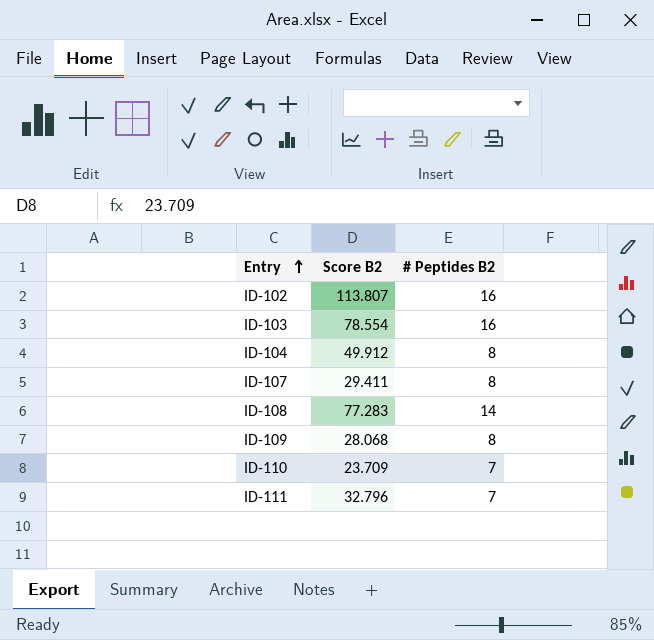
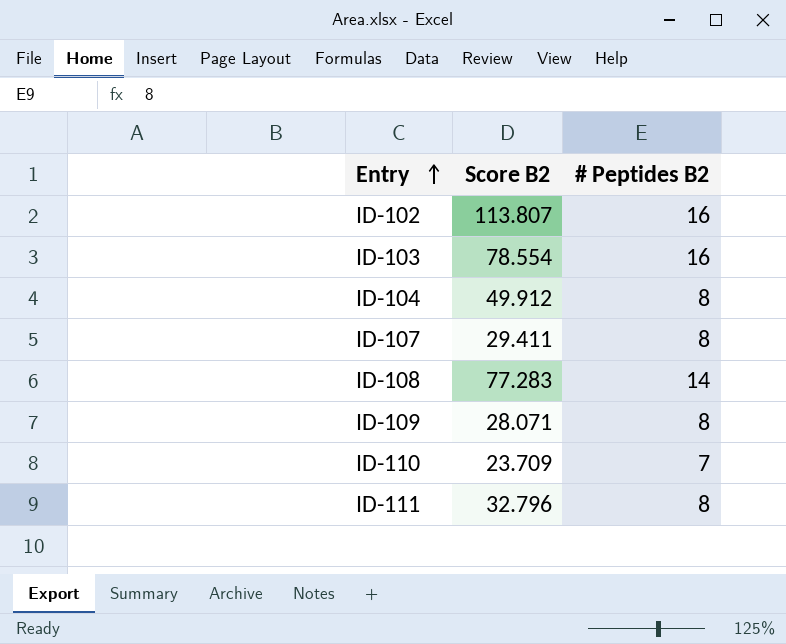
ID-109 | Score B2: 28.068 -> 28.071
ID-111 | # Peptides B2: 7 -> 8

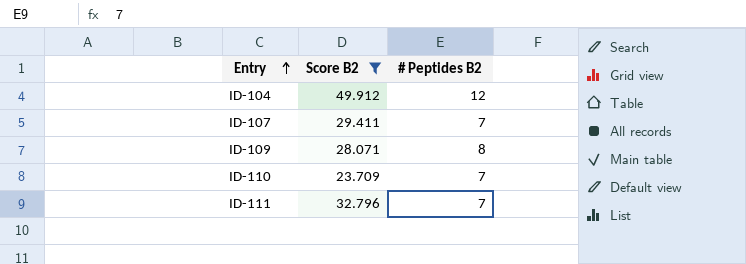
filter: none -> Score B2 <= 49.912
ID-104 | # Peptides B2: 8 -> 12
ID-107 | # Peptides B2: 8 -> 7
ID-111 | # Peptides B2: 8 -> 7

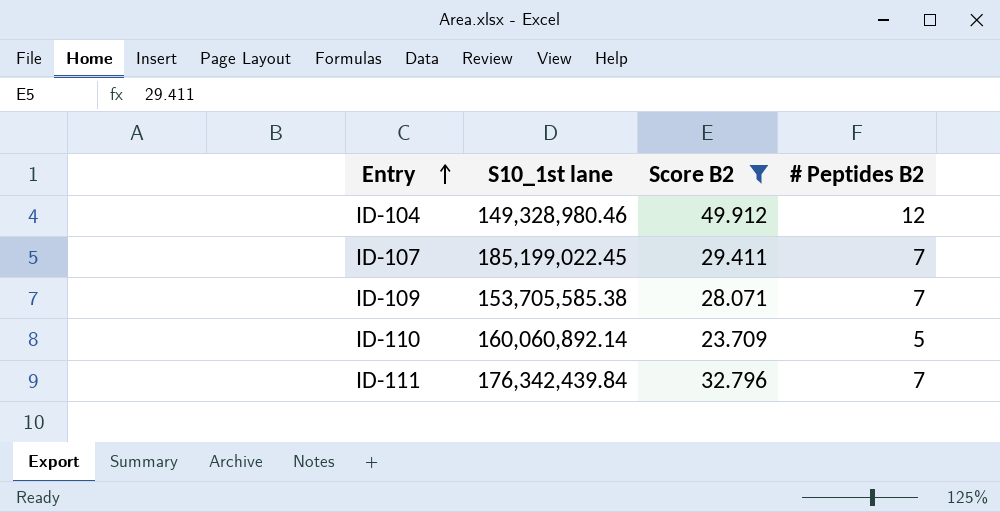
column S10_1st lane | position: none -> 2
ID-109 | # Peptides B2: 8 -> 7
ID-110 | # Peptides B2: 7 -> 5

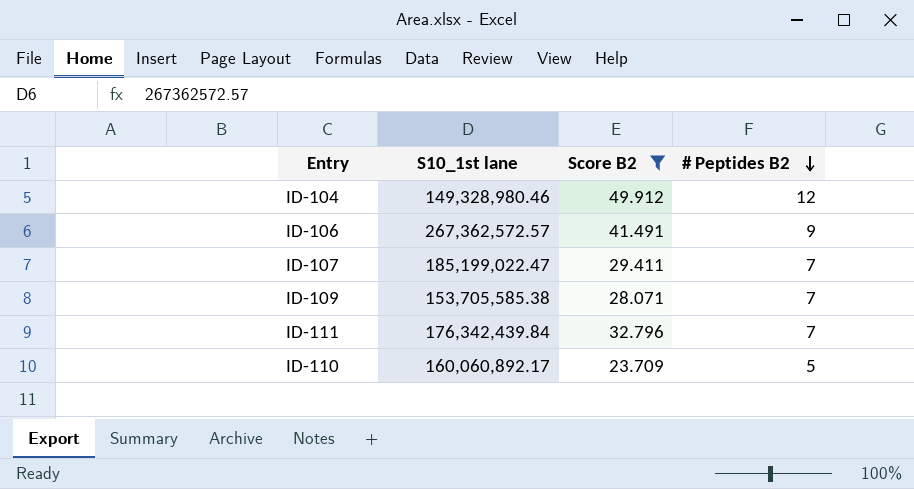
row order: Entry ascending -> # Peptides B2 descending
row ID-106: none -> 267,362,572.57 | 41.491 | 9
ID-107 | S10_1st lane: 185,199,022.45 -> 185,199,022.47
ID-110 | S10_1st lane: 160,060,892.14 -> 160,060,892.17

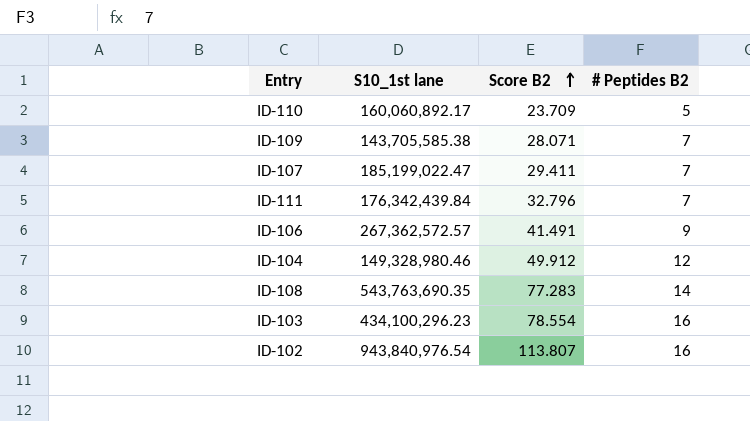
filter: Score B2 <= 49.912 -> none
row order: # Peptides B2 descending -> Score B2 ascending
ID-109 | S10_1st lane: 153,705,585.38 -> 143,705,585.38

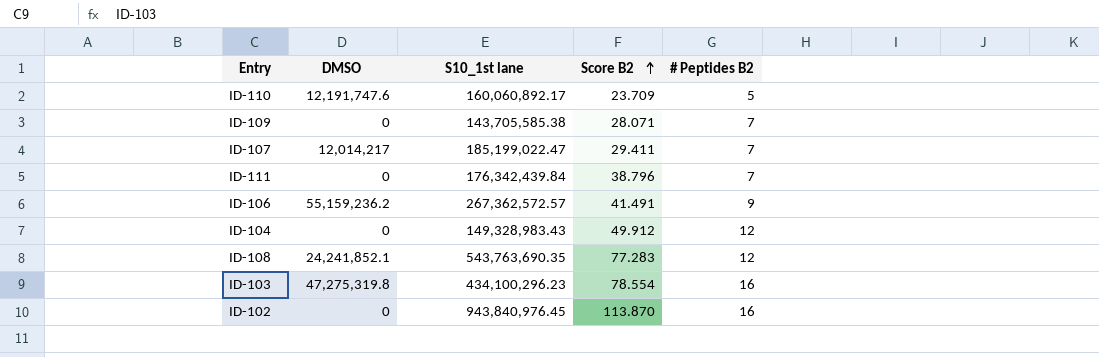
column DMSO | position: none -> 2
ID-111 | Score B2: 32.796 -> 38.796
ID-104 | S10_1st lane: 149,328,980.46 -> 149,328,983.43
ID-108 | # Peptides B2: 14 -> 12
ID-102 | S10_1st lane: 943,840,976.54 -> 943,840,976.45
ID-102 | Score B2: 113.807 -> 113.870

